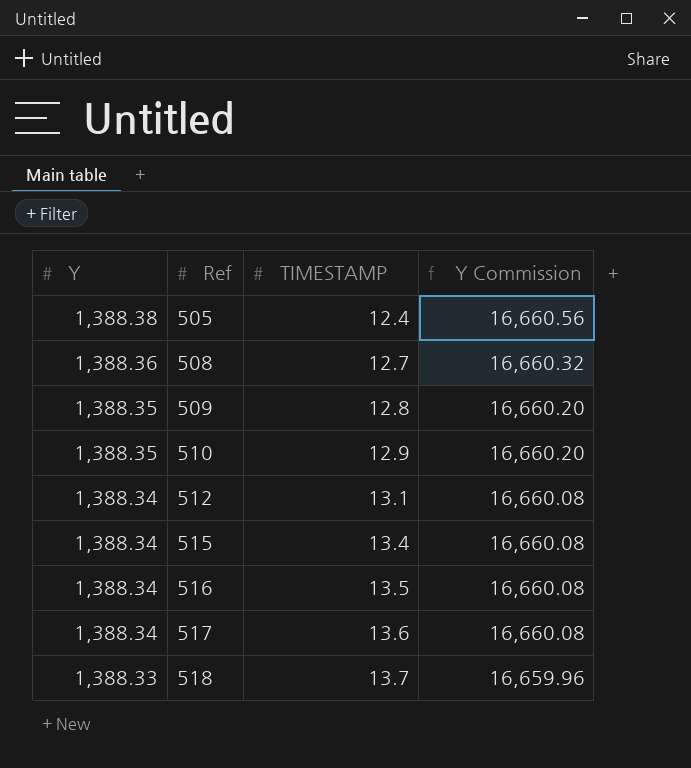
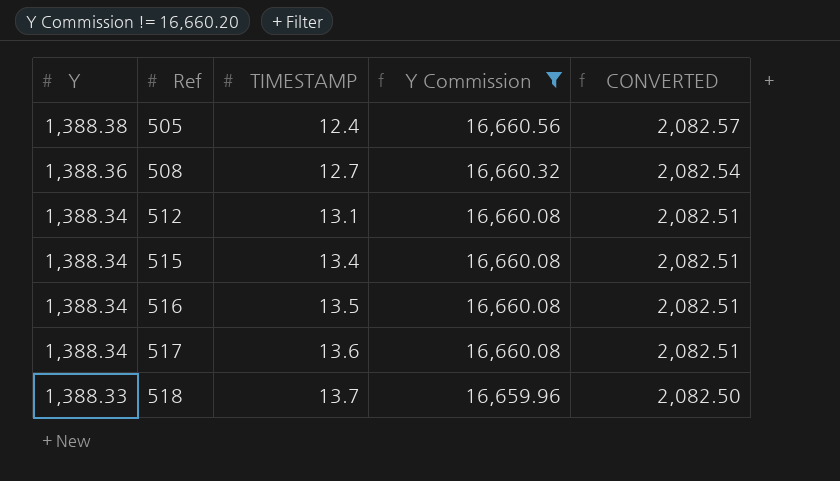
filter: none -> Y Commission != 16,660.20
column CONVERTED | formula: none -> [Y] * 1.5

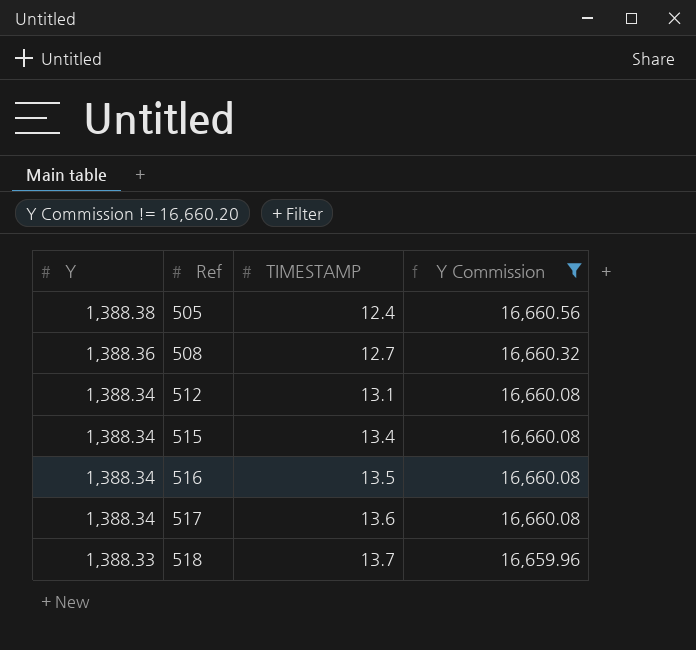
column CONVERTED | formula: [Y] * 1.5 -> none

